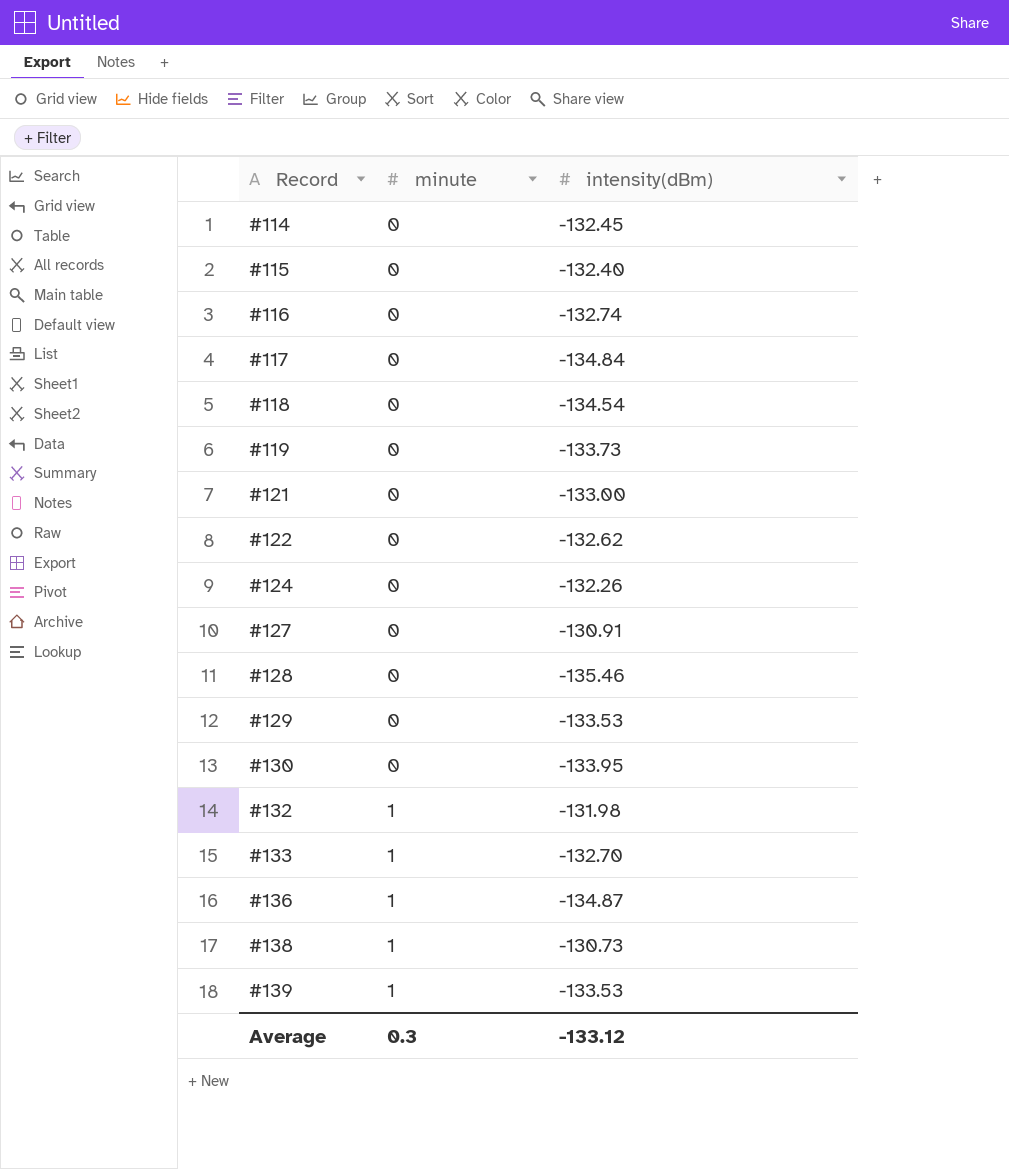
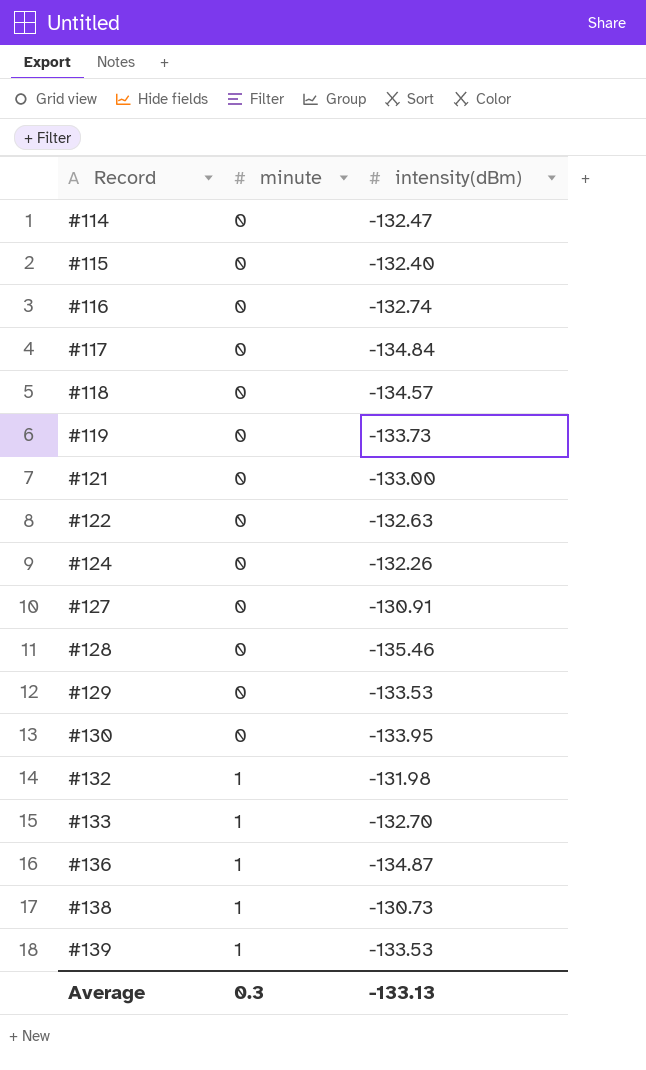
#114 | intensity(dBm): -132.45 -> -132.47
#118 | intensity(dBm): -134.54 -> -134.57
#122 | intensity(dBm): -132.62 -> -132.63
Average | intensity(dBm): -133.12 -> -133.13

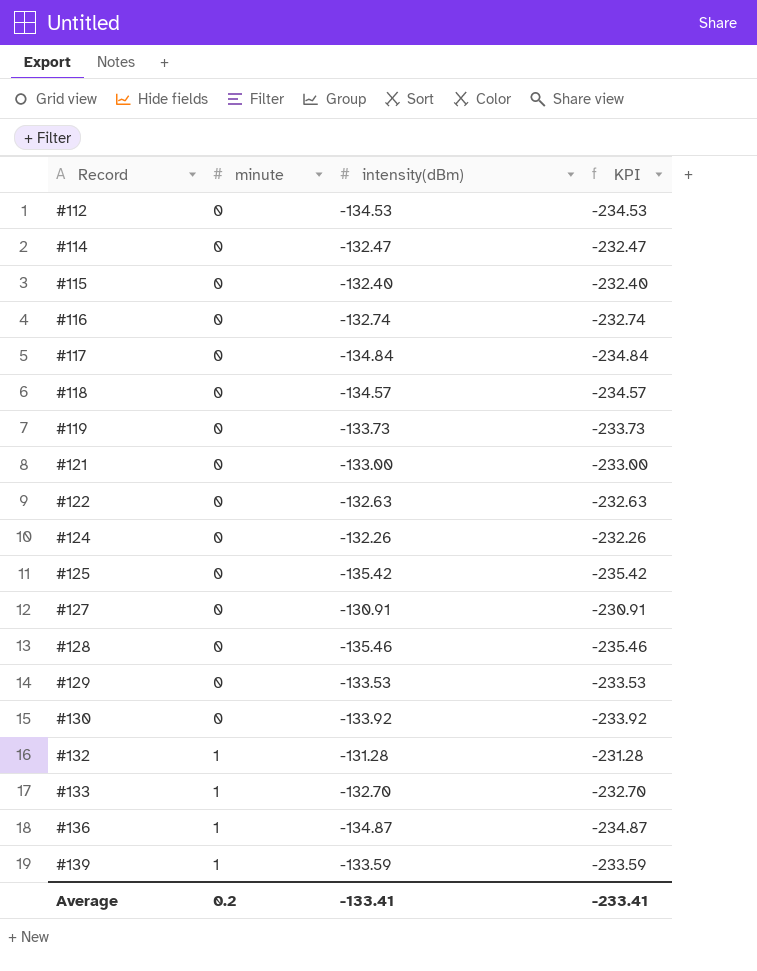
column KPI | formula: none -> [intensity(dBm)] - 100
row #138: 1 | -130.73 -> none
row #112: none -> 0 | -134.53 | -234.53
row #125: none -> 0 | -135.42 | -235.42
#130 | intensity(dBm): -133.95 -> -133.92
#132 | intensity(dBm): -131.98 -> -131.28
#139 | intensity(dBm): -133.53 -> -133.59
Average | minute: 0.3 -> 0.2
Average | intensity(dBm): -133.13 -> -133.41

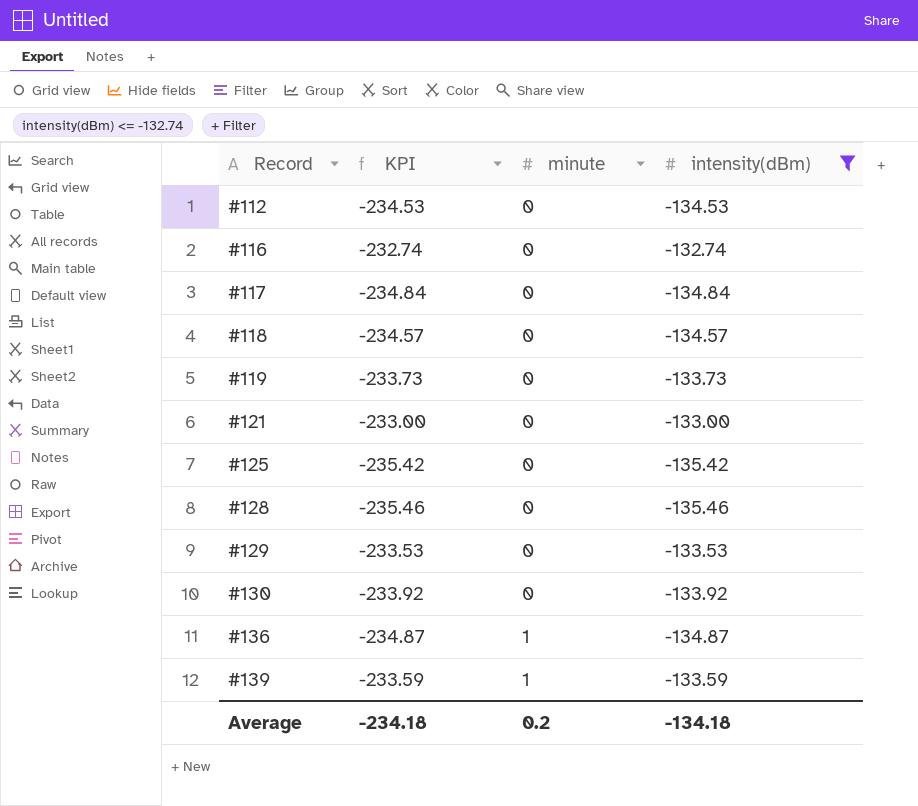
filter: none -> intensity(dBm) <= -132.74
column KPI | position: 4 -> 2
Average | KPI: -233.41 -> -234.18
Average | intensity(dBm): -133.41 -> -134.18

